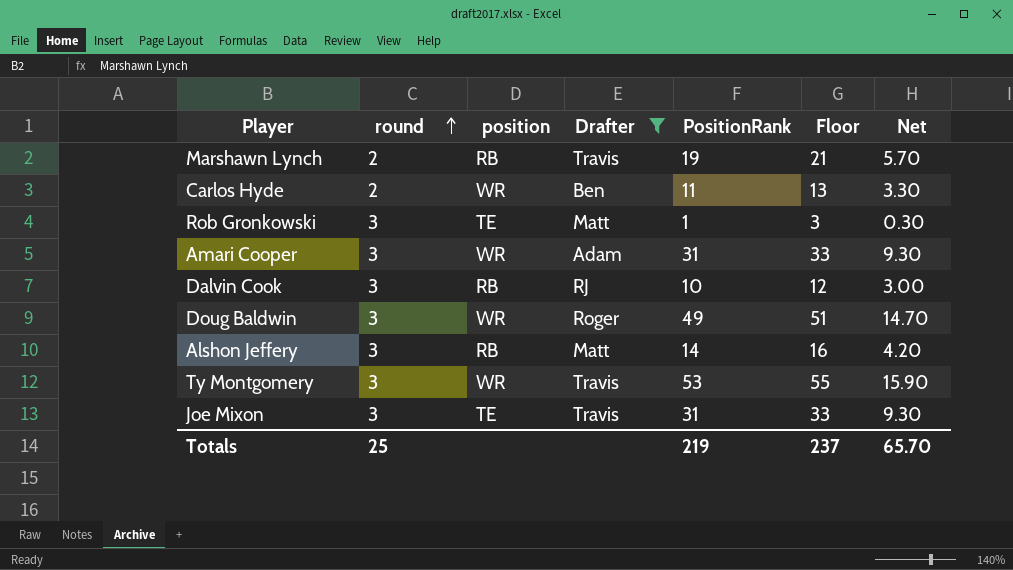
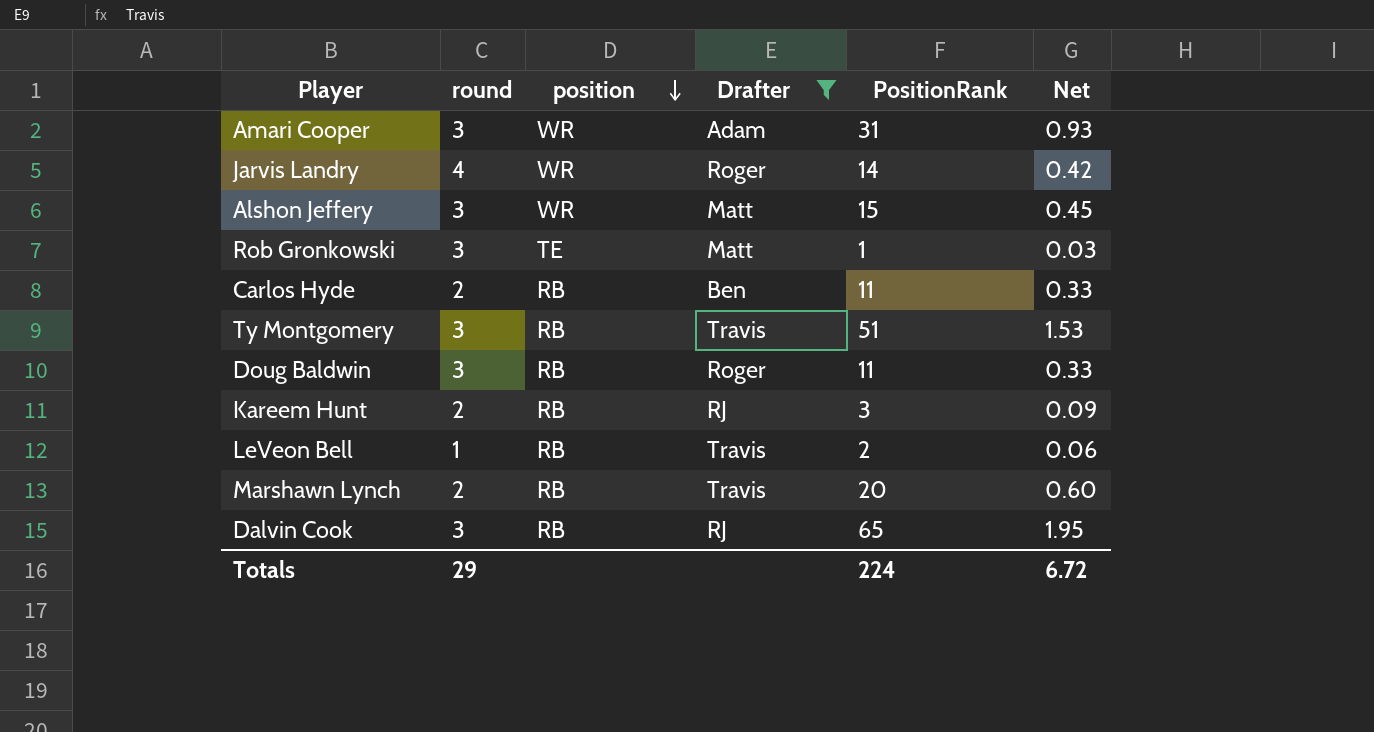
row order: round ascending -> position descending
column Floor | formula: [PositionRank] + 2 -> none
column Net | formula: [PositionRank] * 0.3 -> [PositionRank] * 0.03
row Joe Mixon: 3 | TE | Travis | 31 | 33 | 9.30 -> none
row Jarvis Landry: none -> 4 | WR | Roger | 14 | 0.42
Alshon Jeffery | position: RB -> WR
Alshon Jeffery | PositionRank: 14 -> 15
Carlos Hyde | position: WR -> RB
Ty Montgomery | position: WR -> RB
Ty Montgomery | PositionRank: 53 -> 51
Doug Baldwin | position: WR -> RB
Doug Baldwin | PositionRank: 49 -> 11
row Kareem Hunt: none -> 2 | RB | RJ | 3 | 0.09
row LeVeon Bell: none -> 1 | RB | Travis | 2 | 0.06
Marshawn Lynch | PositionRank: 19 -> 20
Dalvin Cook | PositionRank: 10 -> 65
Totals | round: 25 -> 29
Totals | PositionRank: 219 -> 224
Totals | Net: 65.70 -> 6.72

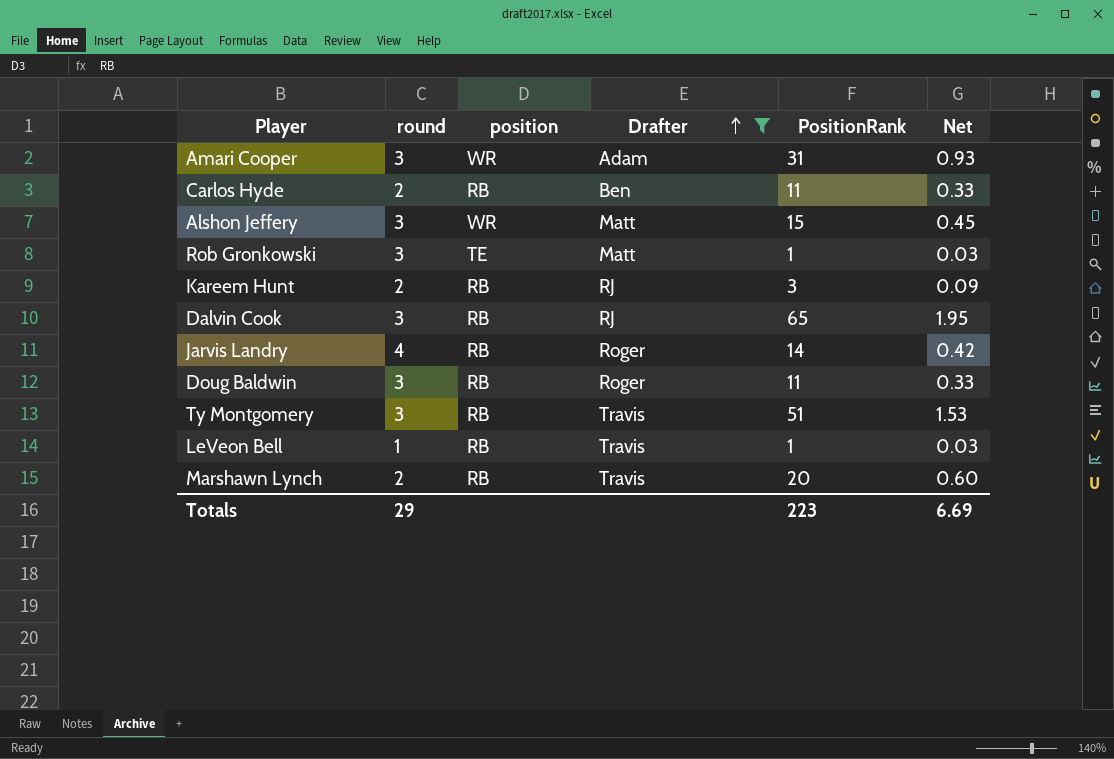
row order: position descending -> Drafter ascending
Jarvis Landry | position: WR -> RB
LeVeon Bell | PositionRank: 2 -> 1
LeVeon Bell | Net: 0.06 -> 0.03
Totals | PositionRank: 224 -> 223
Totals | Net: 6.72 -> 6.69

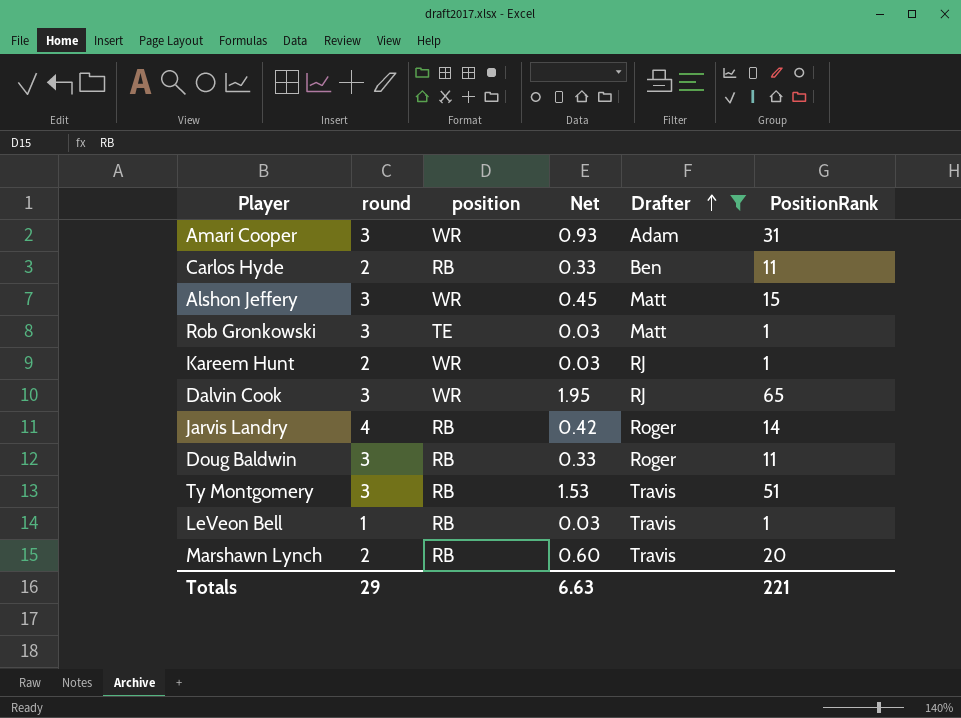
column Net | position: 6 -> 4
Kareem Hunt | position: RB -> WR
Kareem Hunt | Net: 0.09 -> 0.03
Kareem Hunt | PositionRank: 3 -> 1
Dalvin Cook | position: RB -> WR
Totals | Net: 6.69 -> 6.63
Totals | PositionRank: 223 -> 221

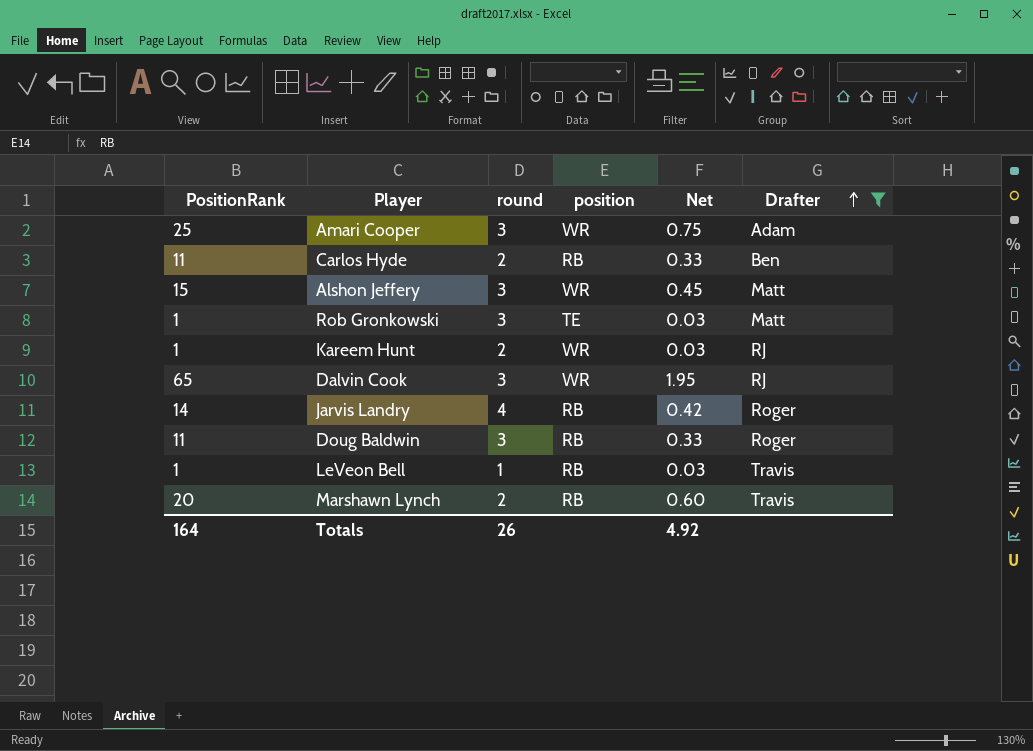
column PositionRank | position: 6 -> 1
row Ty Montgomery: 3 | RB | 1.53 | Travis | 51 -> none
Amari Cooper | PositionRank: 31 -> 25
Amari Cooper | Net: 0.93 -> 0.75
Totals | PositionRank: 221 -> 164
Totals | round: 29 -> 26
Totals | Net: 6.63 -> 4.92

